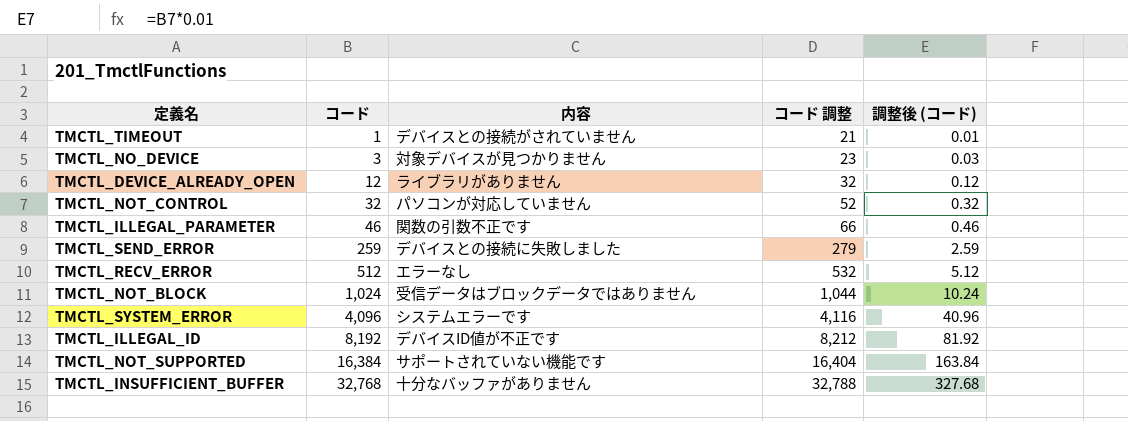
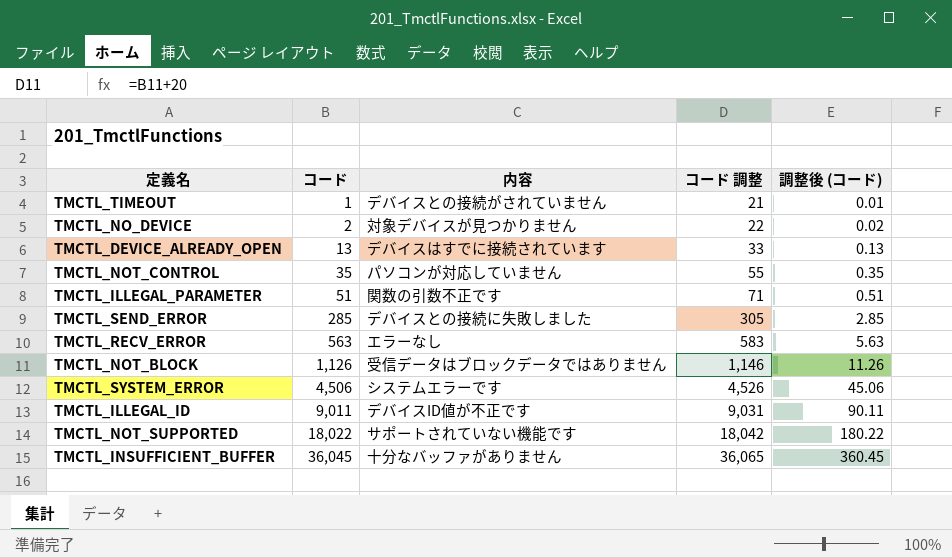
TMCTL_NO_DEVICE | コード: 3 -> 2
TMCTL_NO_DEVICE | コード 調整: 23 -> 22
TMCTL_NO_DEVICE | 調整後 (コード): 0.03 -> 0.02
TMCTL_DEVICE_ALREADY_OPEN | コード: 12 -> 13
TMCTL_DEVICE_ALREADY_OPEN | 内容: ライブラリがありません -> デバイスはすでに接続されています
TMCTL_DEVICE_ALREADY_OPEN | コード 調整: 32 -> 33
TMCTL_DEVICE_ALREADY_OPEN | 調整後 (コード): 0.12 -> 0.13
TMCTL_NOT_CONTROL | コード: 32 -> 35
TMCTL_NOT_CONTROL | コード 調整: 52 -> 55
TMCTL_NOT_CONTROL | 調整後 (コード): 0.32 -> 0.35
TMCTL_ILLEGAL_PARAMETER | コード: 46 -> 51
TMCTL_ILLEGAL_PARAMETER | コード 調整: 66 -> 71
TMCTL_ILLEGAL_PARAMETER | 調整後 (コード): 0.46 -> 0.51
TMCTL_SEND_ERROR | コード: 259 -> 285
TMCTL_SEND_ERROR | コード 調整: 279 -> 305
TMCTL_SEND_ERROR | 調整後 (コード): 2.59 -> 2.85
TMCTL_RECV_ERROR | コード: 512 -> 563
TMCTL_RECV_ERROR | コード 調整: 532 -> 583
TMCTL_RECV_ERROR | 調整後 (コード): 5.12 -> 5.63
TMCTL_NOT_BLOCK | コード: 1,024 -> 1,126
TMCTL_NOT_BLOCK | コード 調整: 1,044 -> 1,146
TMCTL_NOT_BLOCK | 調整後 (コード): 10.24 -> 11.26
TMCTL_SYSTEM_ERROR | コード: 4,096 -> 4,506
TMCTL_SYSTEM_ERROR | コード 調整: 4,116 -> 4,526
TMCTL_SYSTEM_ERROR | 調整後 (コード): 40.96 -> 45.06
TMCTL_ILLEGAL_ID | コード: 8,192 -> 9,011
TMCTL_ILLEGAL_ID | コード 調整: 8,212 -> 9,031
TMCTL_ILLEGAL_ID | 調整後 (コード): 81.92 -> 90.11
TMCTL_NOT_SUPPORTED | コード: 16,384 -> 18,022
TMCTL_NOT_SUPPORTED | コード 調整: 16,404 -> 18,042
TMCTL_NOT_SUPPORTED | 調整後 (コード): 163.84 -> 180.22
TMCTL_INSUFFICIENT_BUFFER | コード: 32,768 -> 36,045
TMCTL_INSUFFICIENT_BUFFER | コード 調整: 32,788 -> 36,065
TMCTL_INSUFFICIENT_BUFFER | 調整後 (コード): 327.68 -> 360.45

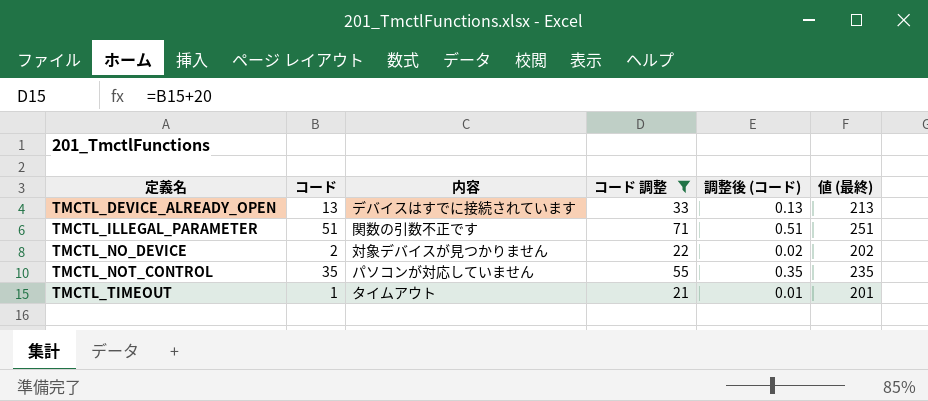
filter: none -> コード 調整 <= 71
row order: コード ascending -> 定義名 ascending
column 値 (最終) | formula: none -> [コード] + 200
TMCTL_TIMEOUT | 内容: デバイスとの接続がされていません -> タイムアウト

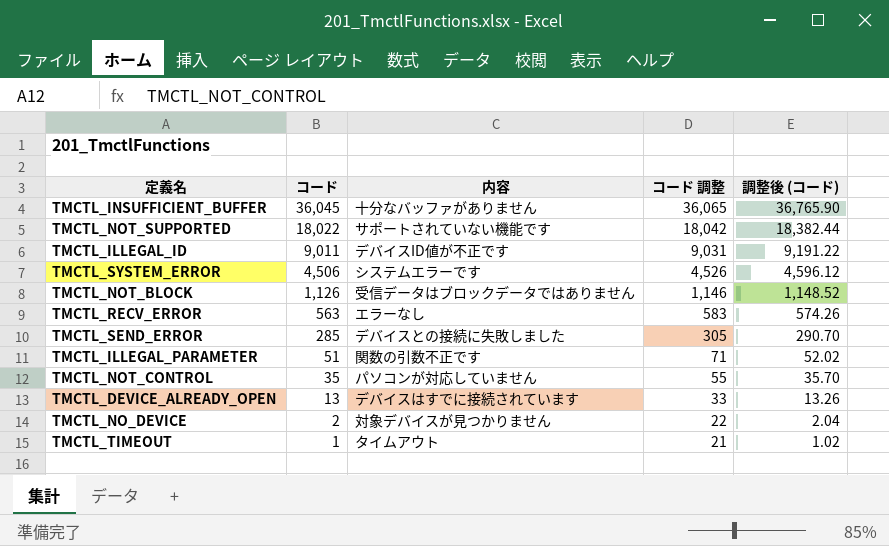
filter: コード 調整 <= 71 -> none
row order: 定義名 ascending -> コード descending
column 値 (最終) | formula: [コード] + 200 -> none
column 調整後 (コード) | formula: [コード] * 0.01 -> [コード] * 1.02

